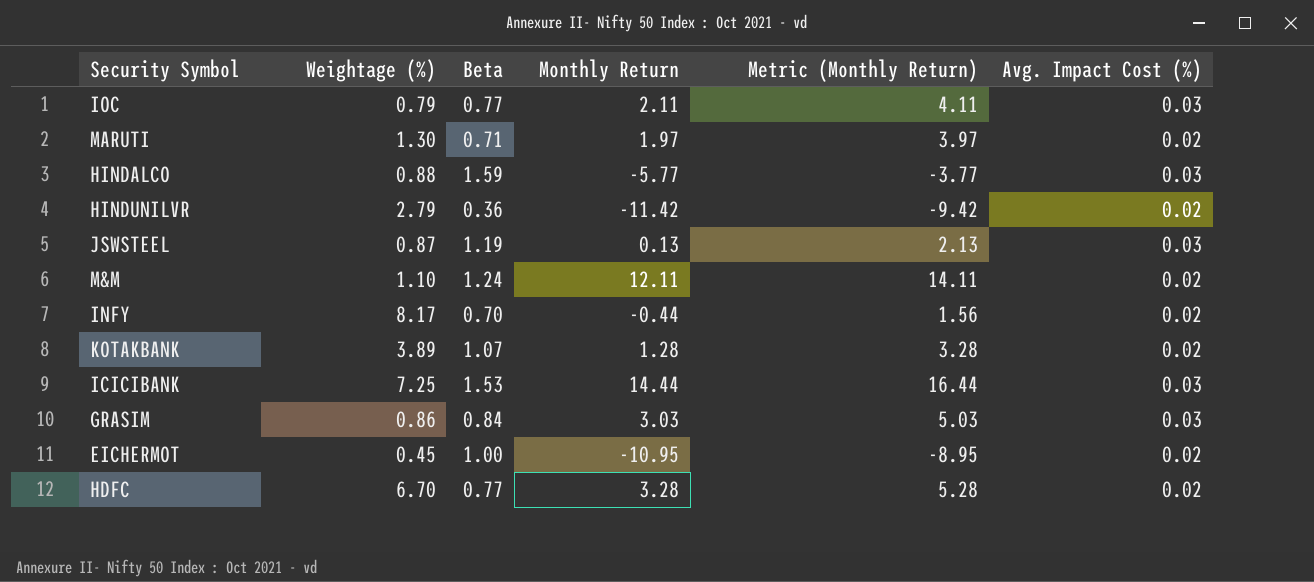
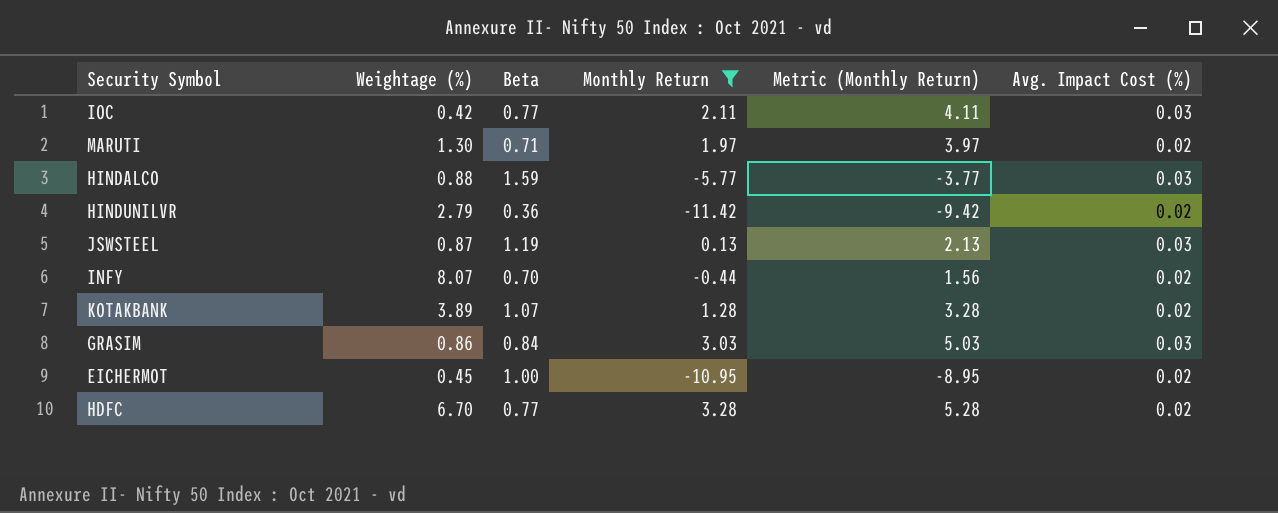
filter: none -> Monthly Return <= 3.28
IOC | Weightage (%): 0.79 -> 0.42
INFY | Weightage (%): 8.17 -> 8.07

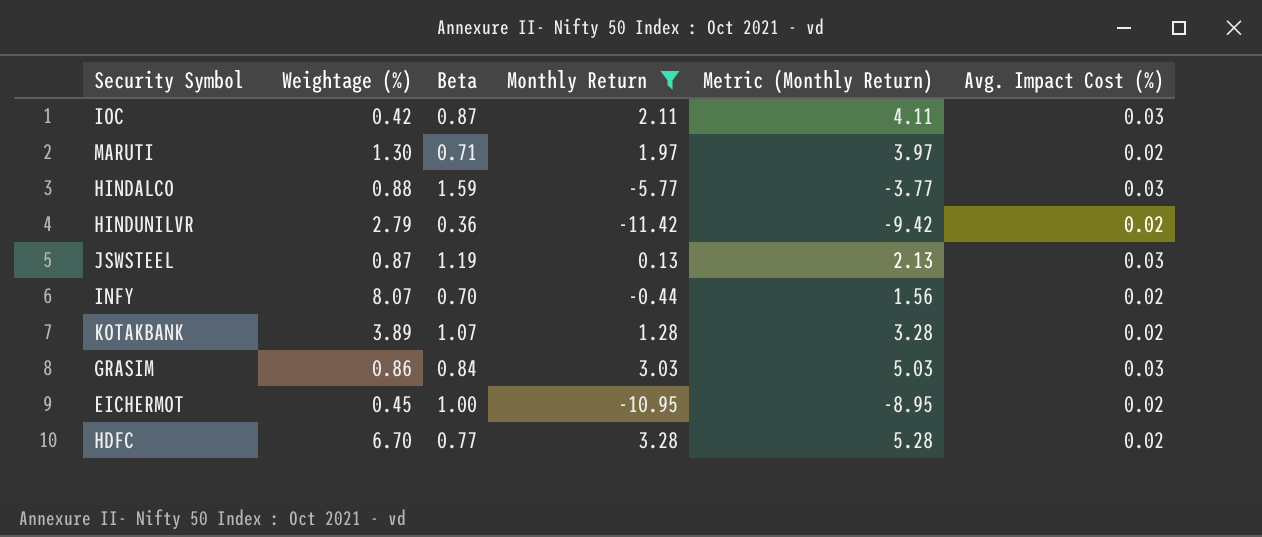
IOC | Beta: 0.77 -> 0.87

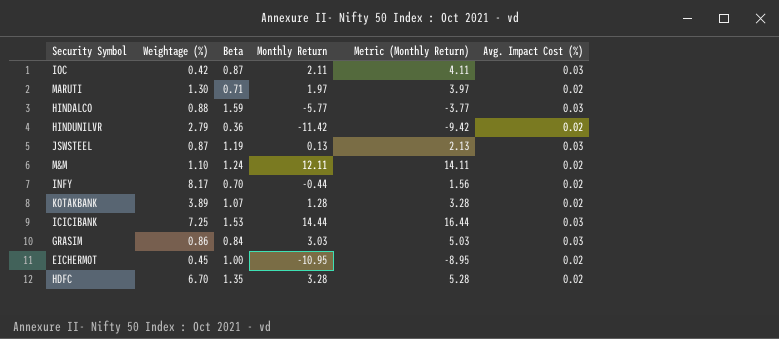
filter: Monthly Return <= 3.28 -> none
INFY | Weightage (%): 8.07 -> 8.17
HDFC | Beta: 0.77 -> 1.35

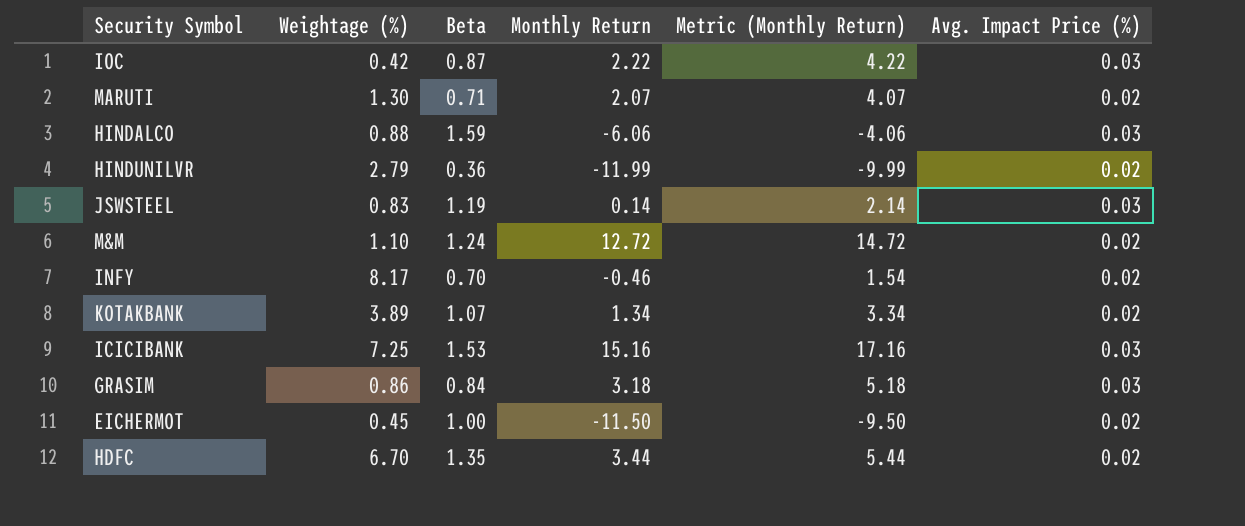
column name: Avg. Impact Cost (%) -> Avg. Impact Price (%)
IOC | Monthly Return: 2.11 -> 2.22
IOC | Metric (Monthly Return): 4.11 -> 4.22
MARUTI | Monthly Return: 1.97 -> 2.07
MARUTI | Metric (Monthly Return): 3.97 -> 4.07
HINDALCO | Monthly Return: -5.77 -> -6.06
HINDALCO | Metric (Monthly Return): -3.77 -> -4.06
HINDUNILVR | Monthly Return: -11.42 -> -11.99
HINDUNILVR | Metric (Monthly Return): -9.42 -> -9.99
JSWSTEEL | Weightage (%): 0.87 -> 0.83
JSWSTEEL | Monthly Return: 0.13 -> 0.14
JSWSTEEL | Metric (Monthly Return): 2.13 -> 2.14
M&M | Monthly Return: 12.11 -> 12.72
M&M | Metric (Monthly Return): 14.11 -> 14.72
INFY | Monthly Return: -0.44 -> -0.46
INFY | Metric (Monthly Return): 1.56 -> 1.54
KOTAKBANK | Monthly Return: 1.28 -> 1.34
KOTAKBANK | Metric (Monthly Return): 3.28 -> 3.34
ICICIBANK | Monthly Return: 14.44 -> 15.16
ICICIBANK | Metric (Monthly Return): 16.44 -> 17.16
GRASIM | Monthly Return: 3.03 -> 3.18
GRASIM | Metric (Monthly Return): 5.03 -> 5.18
EICHERMOT | Monthly Return: -10.95 -> -11.50
EICHERMOT | Metric (Monthly Return): -8.95 -> -9.50
HDFC | Monthly Return: 3.28 -> 3.44
HDFC | Metric (Monthly Return): 5.28 -> 5.44

